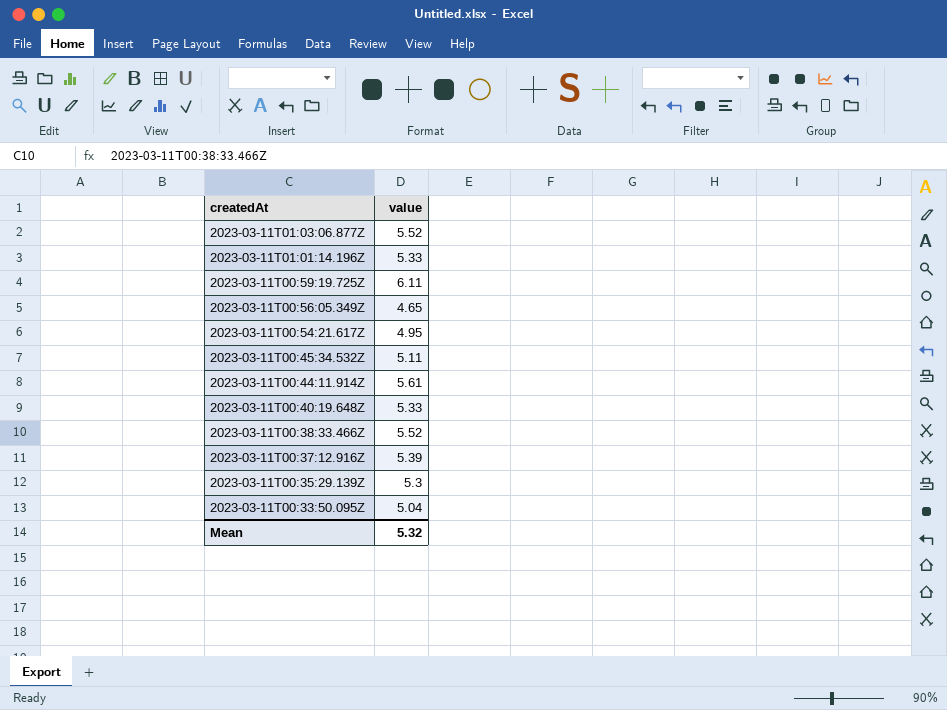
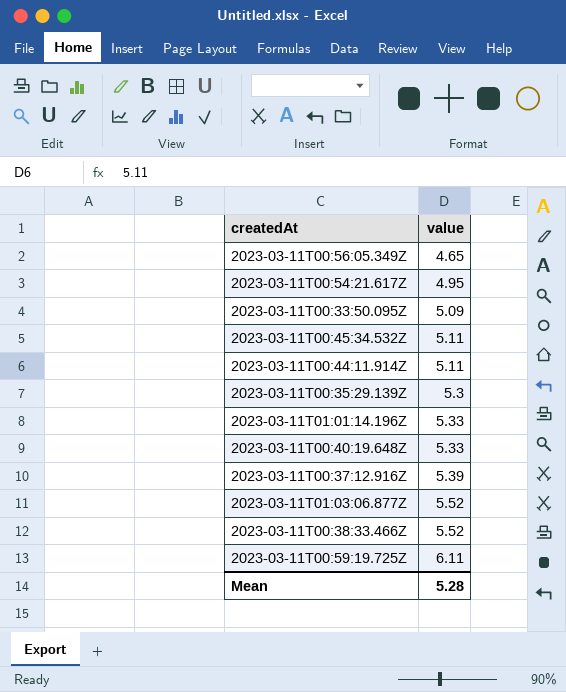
row order: createdAt descending -> value ascending
2023-03-11T00:33:50.095Z | value: 5.04 -> 5.09
2023-03-11T00:44:11.914Z | value: 5.61 -> 5.11
Mean | value: 5.32 -> 5.28

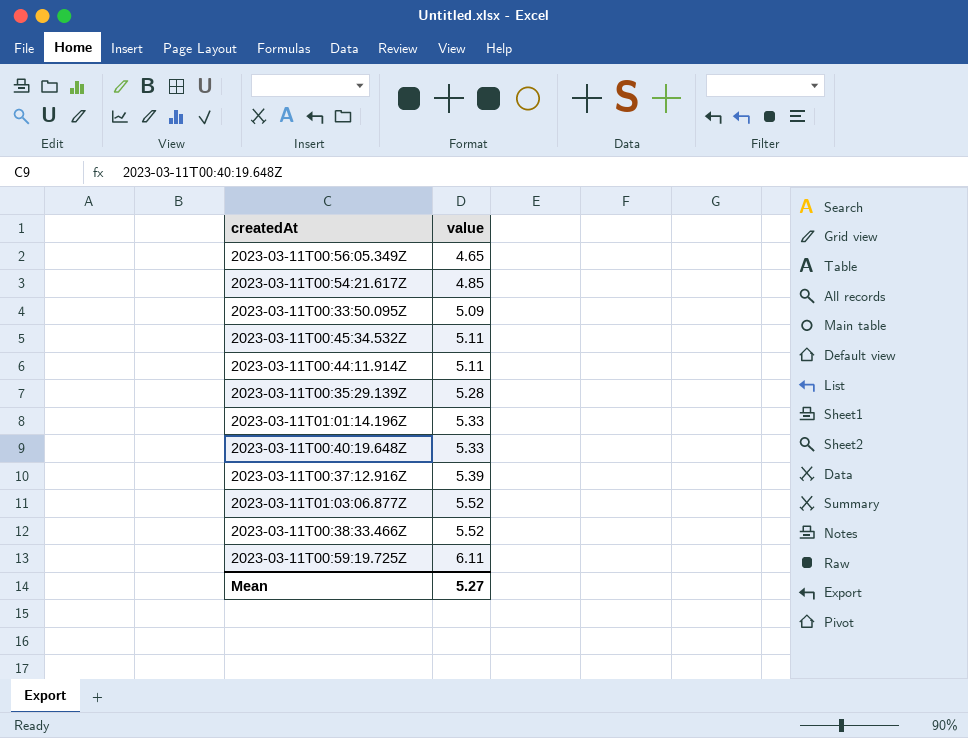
2023-03-11T00:54:21.617Z | value: 4.95 -> 4.85
2023-03-11T00:35:29.139Z | value: 5.3 -> 5.28
Mean | value: 5.28 -> 5.27

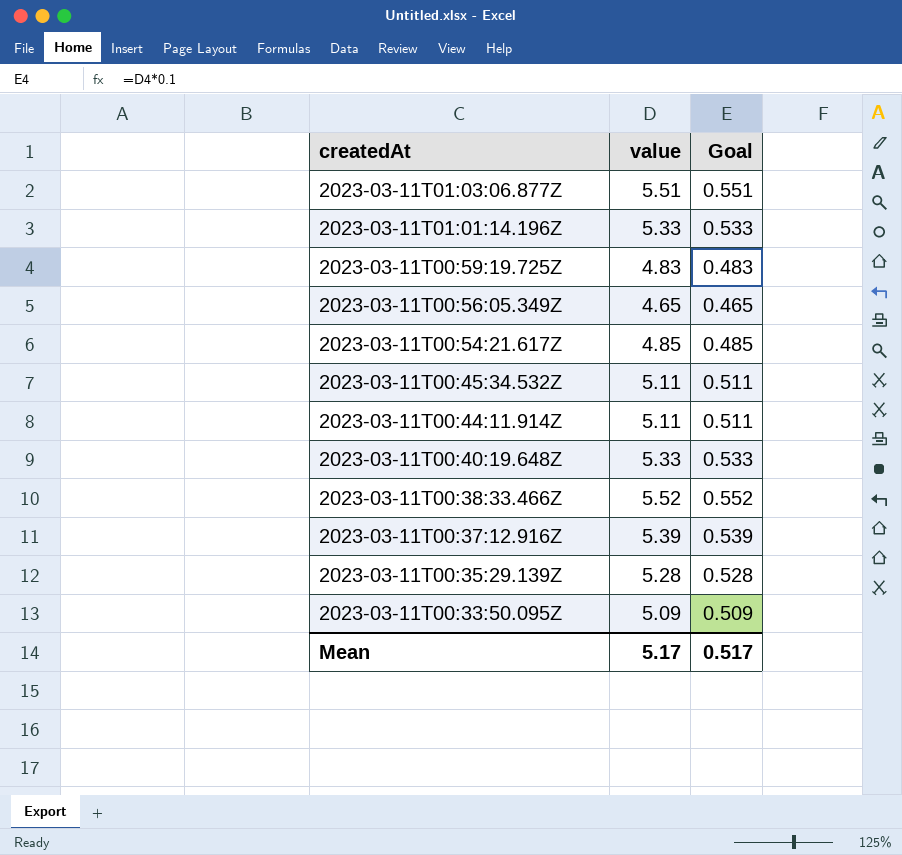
row order: value ascending -> createdAt descending
column Goal | formula: none -> [value] * 0.1
2023-03-11T01:03:06.877Z | value: 5.52 -> 5.51
2023-03-11T00:59:19.725Z | value: 6.11 -> 4.83
Mean | value: 5.27 -> 5.17

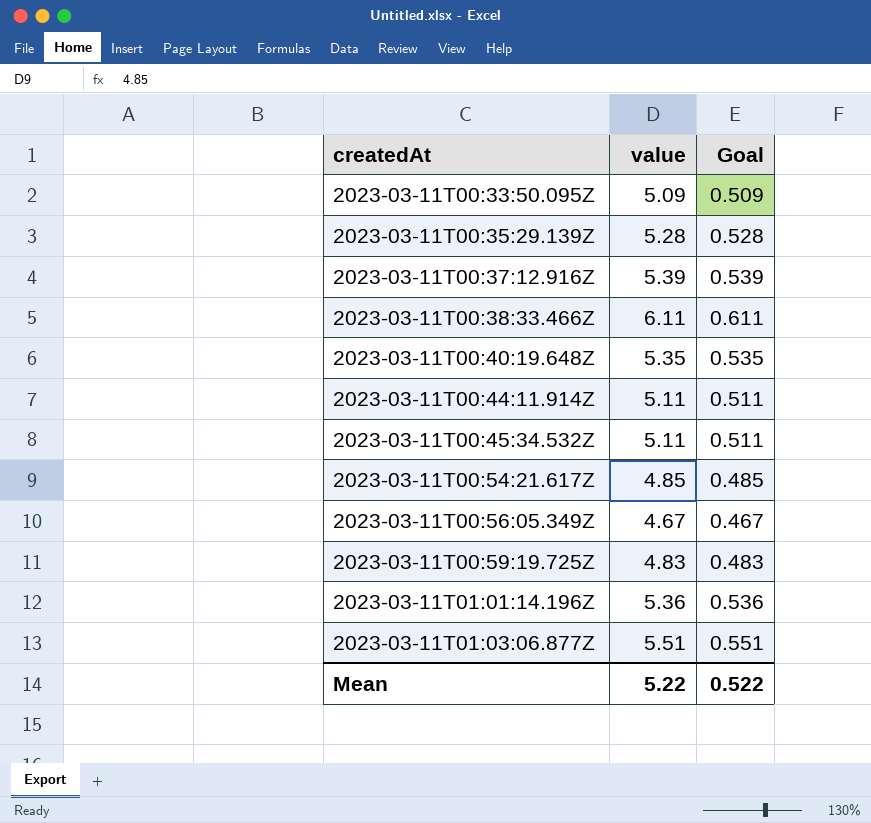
row order: createdAt descending -> createdAt ascending
2023-03-11T00:38:33.466Z | value: 5.52 -> 6.11
2023-03-11T00:38:33.466Z | Goal: 0.552 -> 0.611
2023-03-11T00:40:19.648Z | value: 5.33 -> 5.35
2023-03-11T00:40:19.648Z | Goal: 0.533 -> 0.535
2023-03-11T00:56:05.349Z | value: 4.65 -> 4.67
2023-03-11T00:56:05.349Z | Goal: 0.465 -> 0.467
2023-03-11T01:01:14.196Z | value: 5.33 -> 5.36
2023-03-11T01:01:14.196Z | Goal: 0.533 -> 0.536
Mean | value: 5.17 -> 5.22
Mean | Goal: 0.517 -> 0.522

